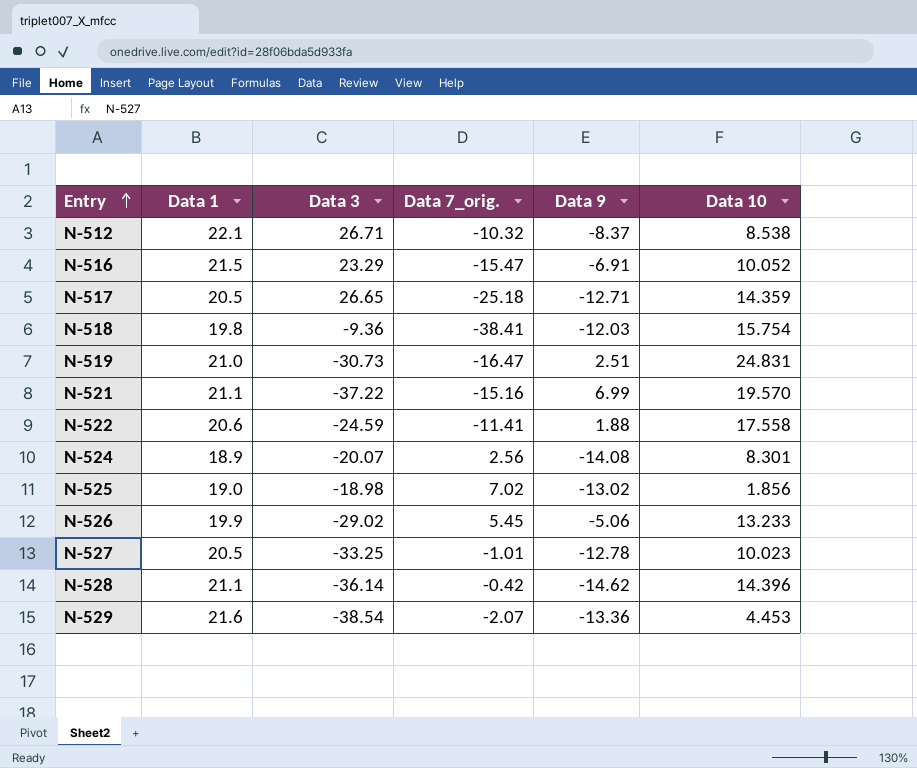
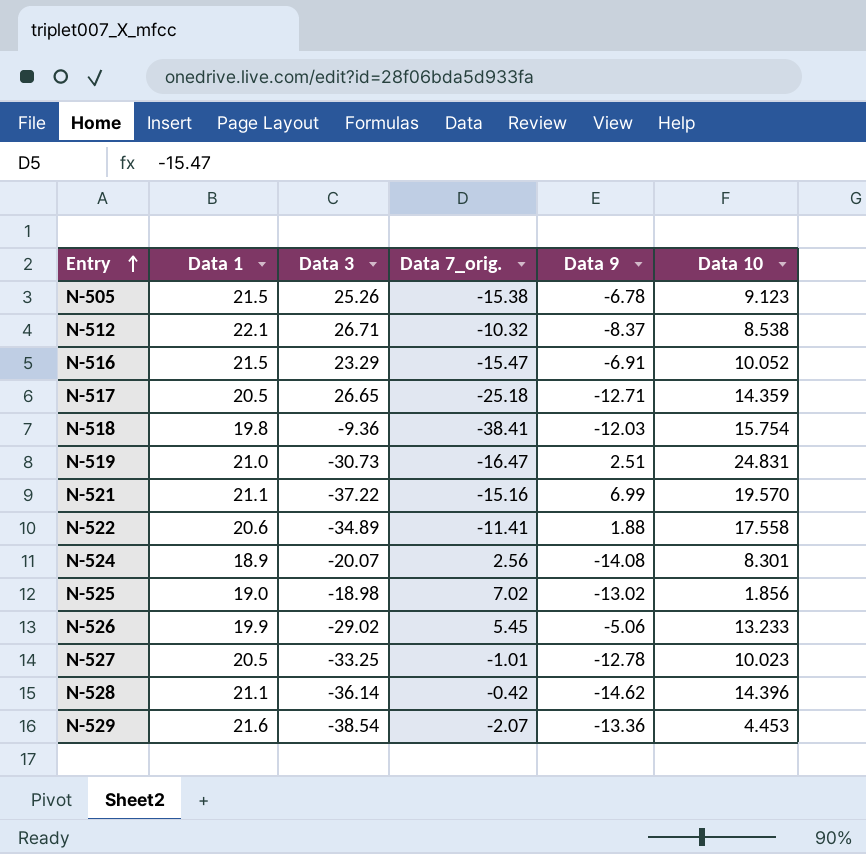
row N-505: none -> 21.5 | 25.26 | -15.38 | -6.78 | 9.123
N-522 | Data 3: -24.59 -> -34.89

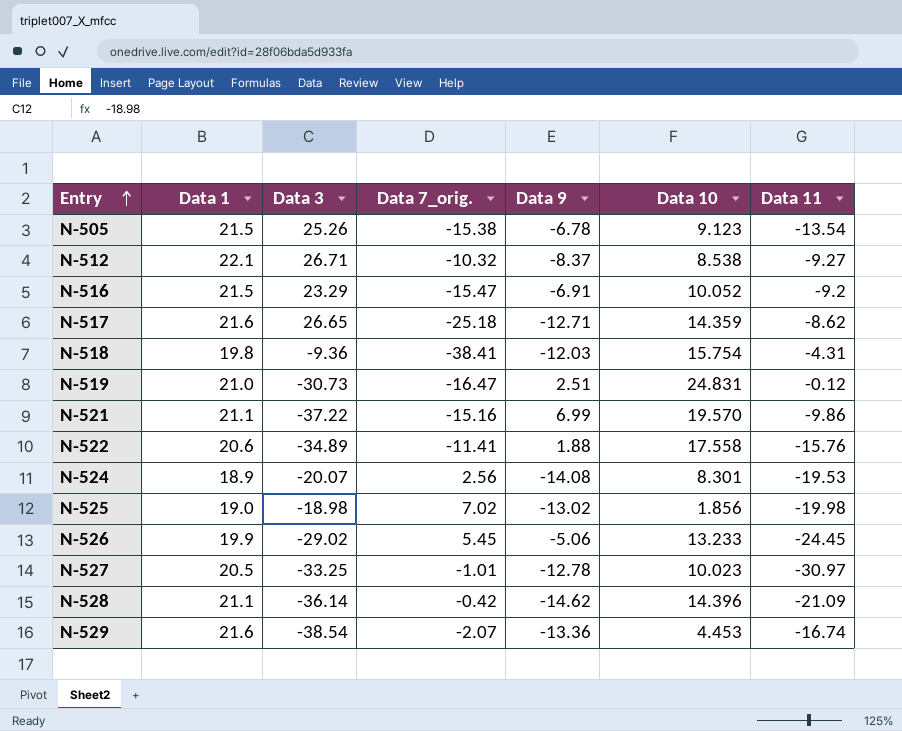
column Data 11 | position: none -> 7
N-517 | Data 1: 20.5 -> 21.6

